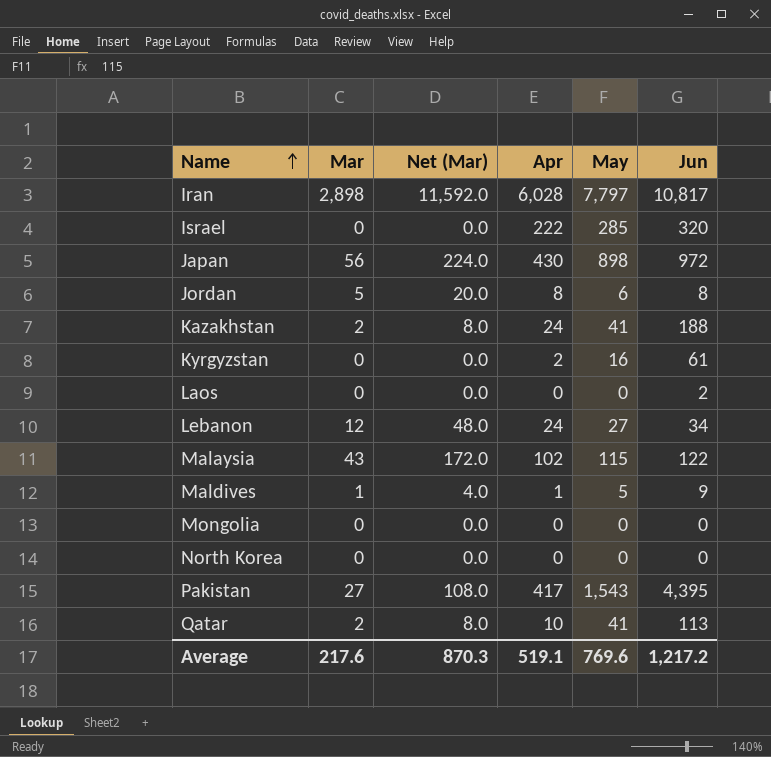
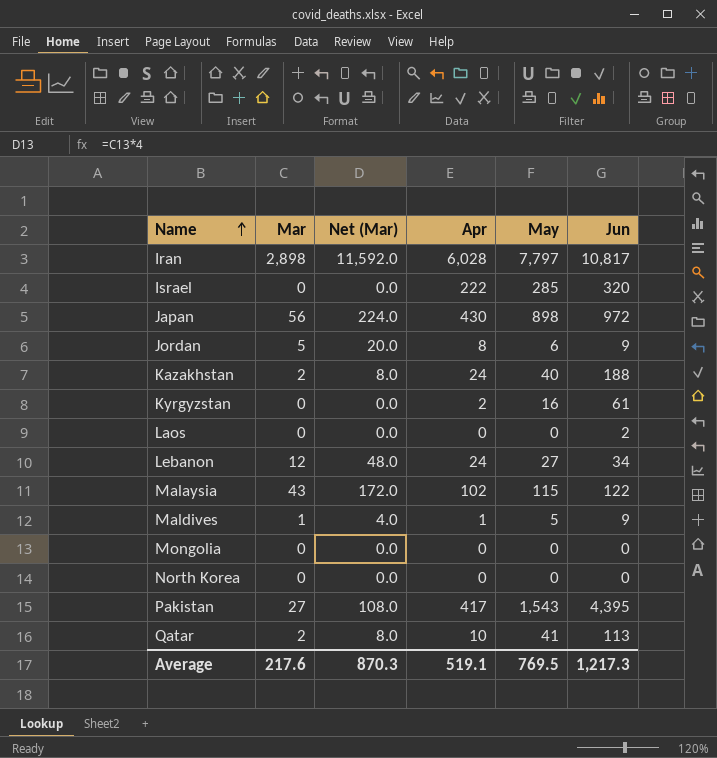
Jordan | Jun: 8 -> 9
Kazakhstan | May: 41 -> 40
Average | May: 769.6 -> 769.5
Average | Jun: 1,217.2 -> 1,217.3

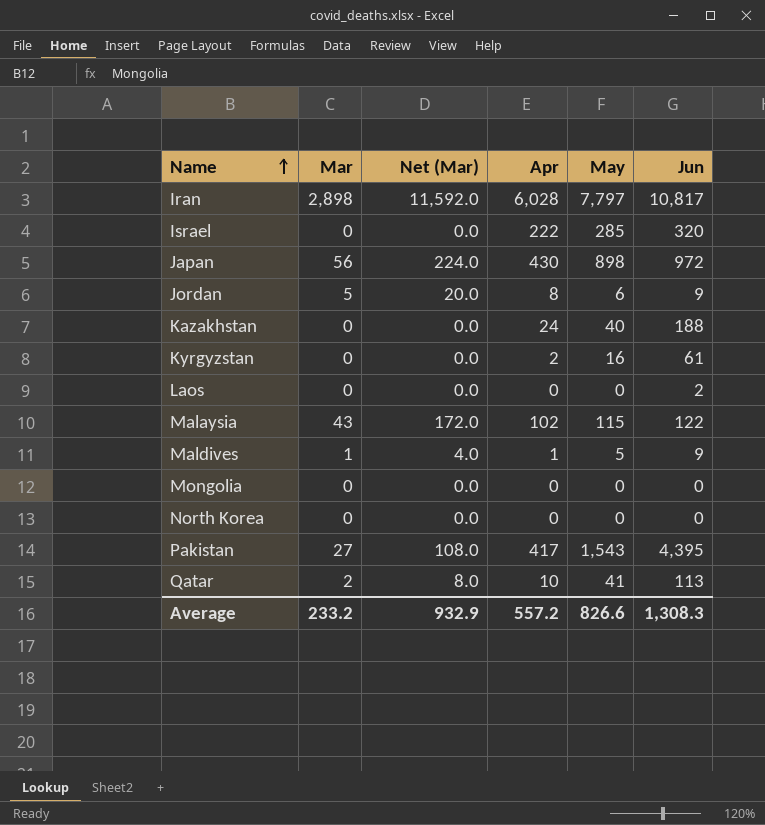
row Lebanon: 12 | 48.0 | 24 | 27 | 34 -> none
Kazakhstan | Mar: 2 -> 0
Kazakhstan | Net (Mar): 8.0 -> 0.0
Average | Mar: 217.6 -> 233.2
Average | Net (Mar): 870.3 -> 932.9
Average | Apr: 519.1 -> 557.2
Average | May: 769.5 -> 826.6
Average | Jun: 1,217.3 -> 1,308.3

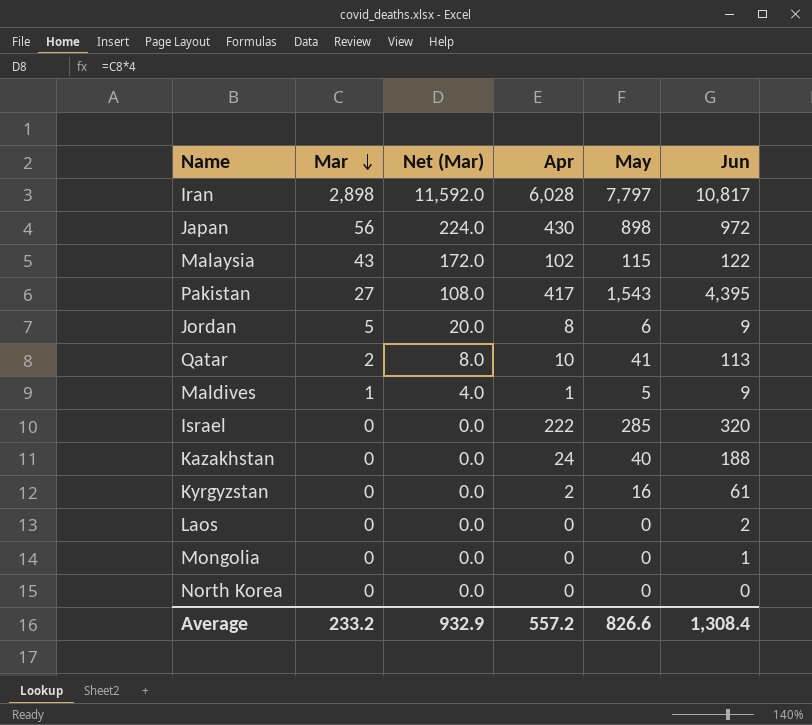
row order: Name ascending -> Mar descending
Mongolia | Jun: 0 -> 1
Average | Jun: 1,308.3 -> 1,308.4

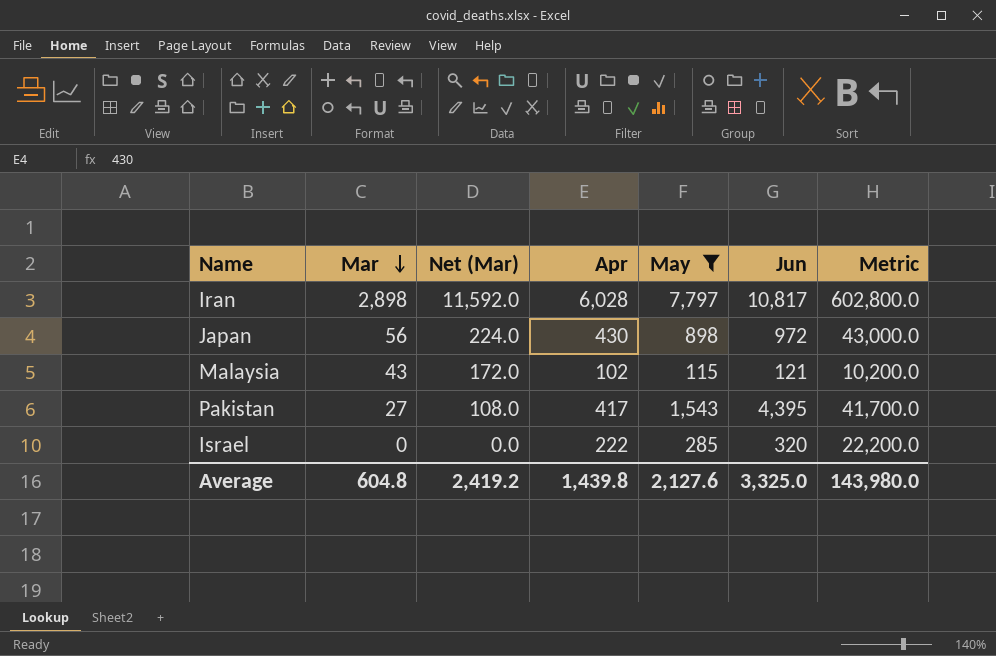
filter: none -> May >= 115
column Metric | formula: none -> [Apr] * 100
Malaysia | Jun: 122 -> 121
Average | Mar: 233.2 -> 604.8
Average | Net (Mar): 932.9 -> 2,419.2
Average | Apr: 557.2 -> 1,439.8
Average | May: 826.6 -> 2,127.6
Average | Jun: 1,308.4 -> 3,325.0

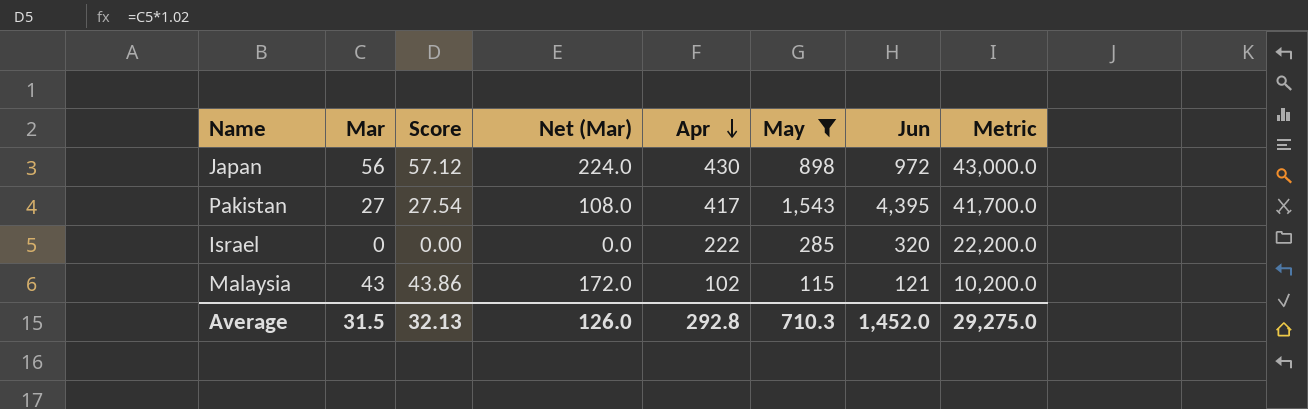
row order: Mar descending -> Apr descending
column Score | formula: none -> [Mar] * 1.02
row Iran: 2,898 | 11,592.0 | 6,028 | 7,797 | 10,817 | 602,800.0 -> none
Average | Mar: 604.8 -> 31.5
Average | Net (Mar): 2,419.2 -> 126.0
Average | Apr: 1,439.8 -> 292.8
Average | May: 2,127.6 -> 710.3
Average | Jun: 3,325.0 -> 1,452.0
Average | Metric: 143,980.0 -> 29,275.0

